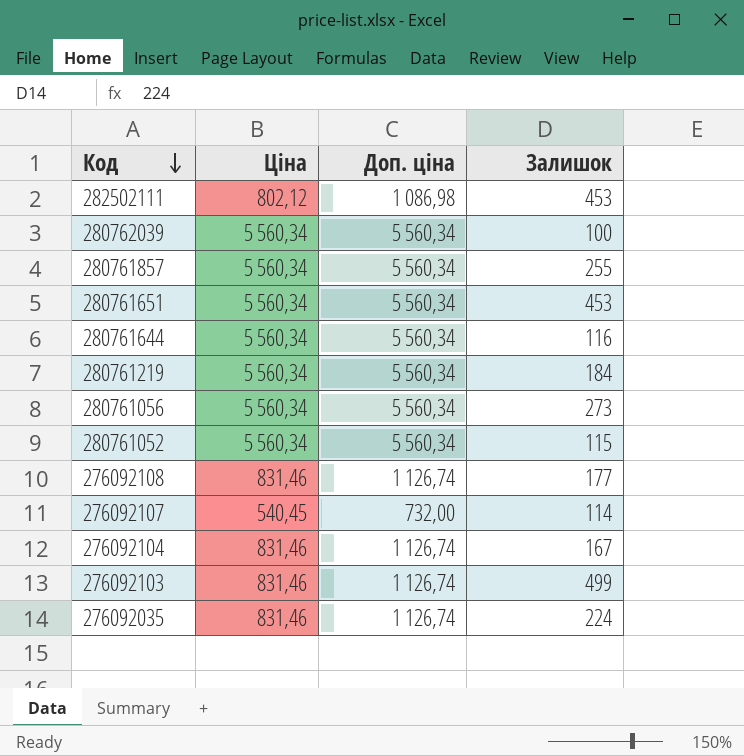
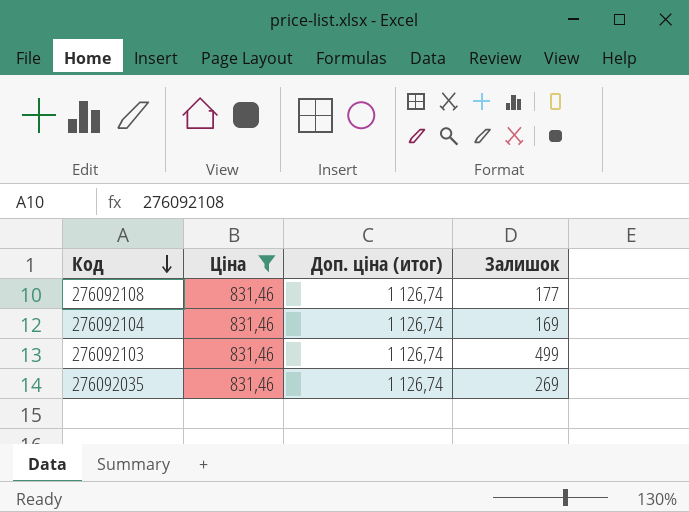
filter: none -> Ціна = 831,46
column name: Доп. ціна -> Доп. ціна (итог)
276092104 | Залишок: 167 -> 169
276092035 | Залишок: 224 -> 269

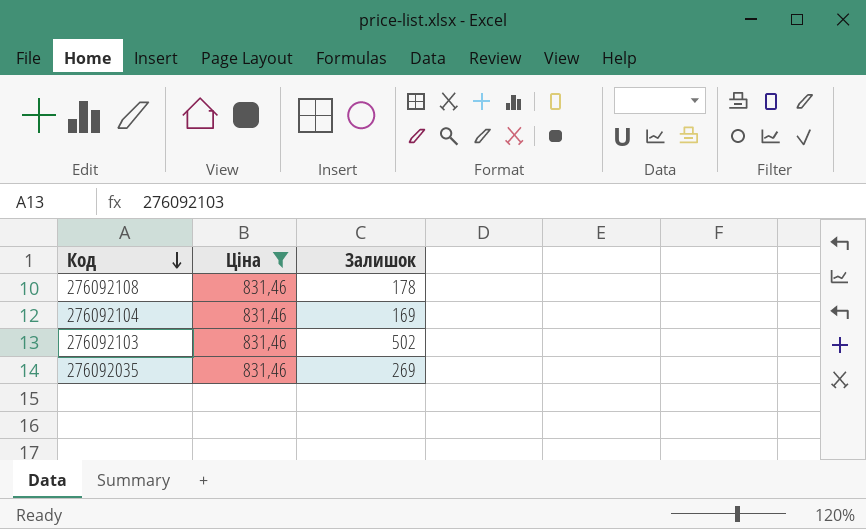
column Доп. ціна (итог) | position: 3 -> none
276092108 | Залишок: 177 -> 178
276092103 | Залишок: 499 -> 502

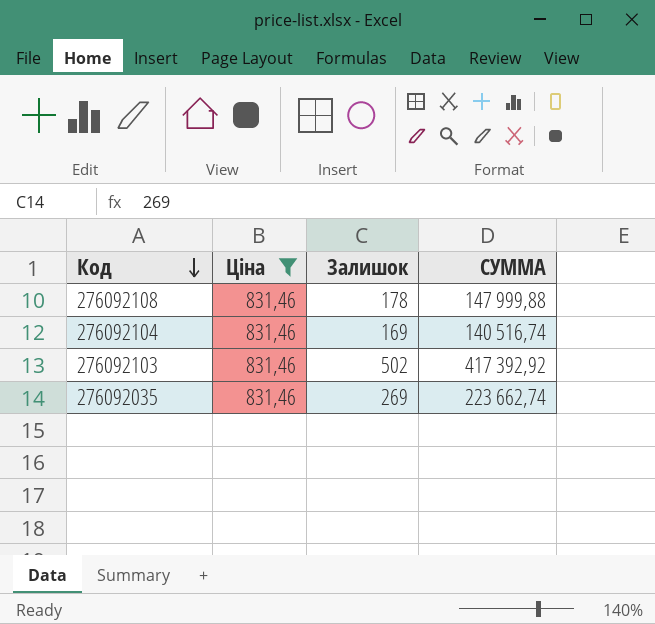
column СУММА | formula: none -> [Ціна] * [Залишок]

